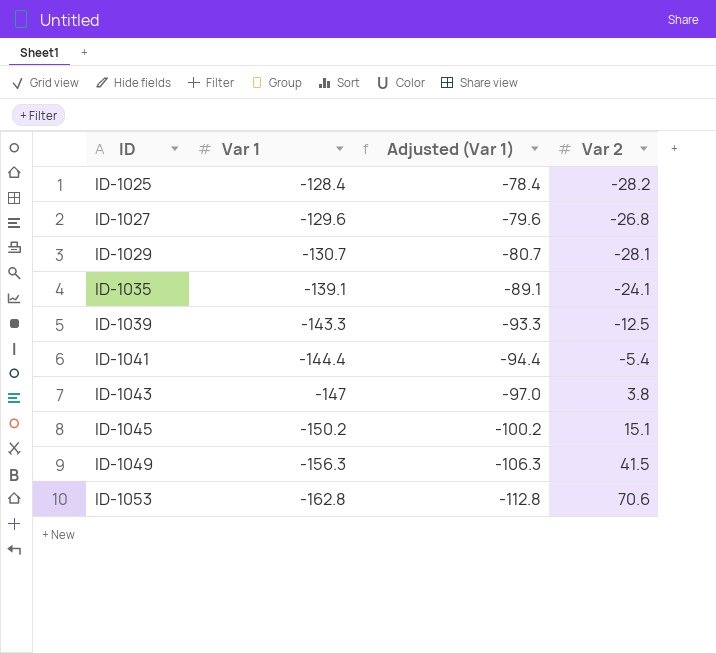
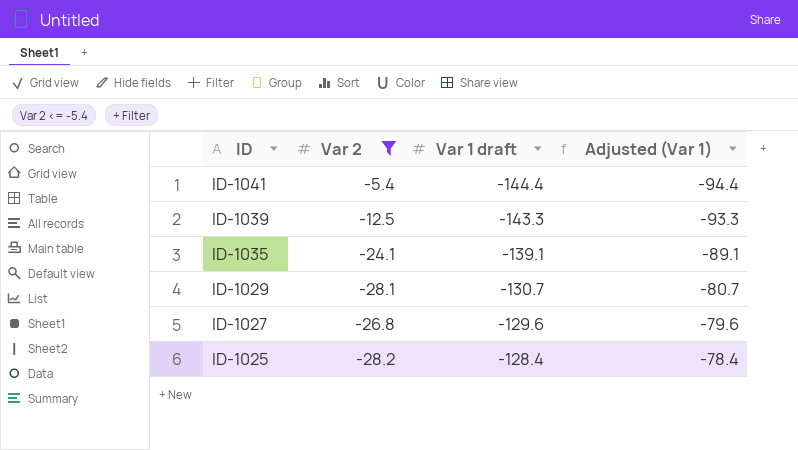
filter: none -> Var 2 <= -5.4
row order: ID ascending -> ID descending
column Var 2 | position: 4 -> 2
column name: Var 1 -> Var 1 draft

